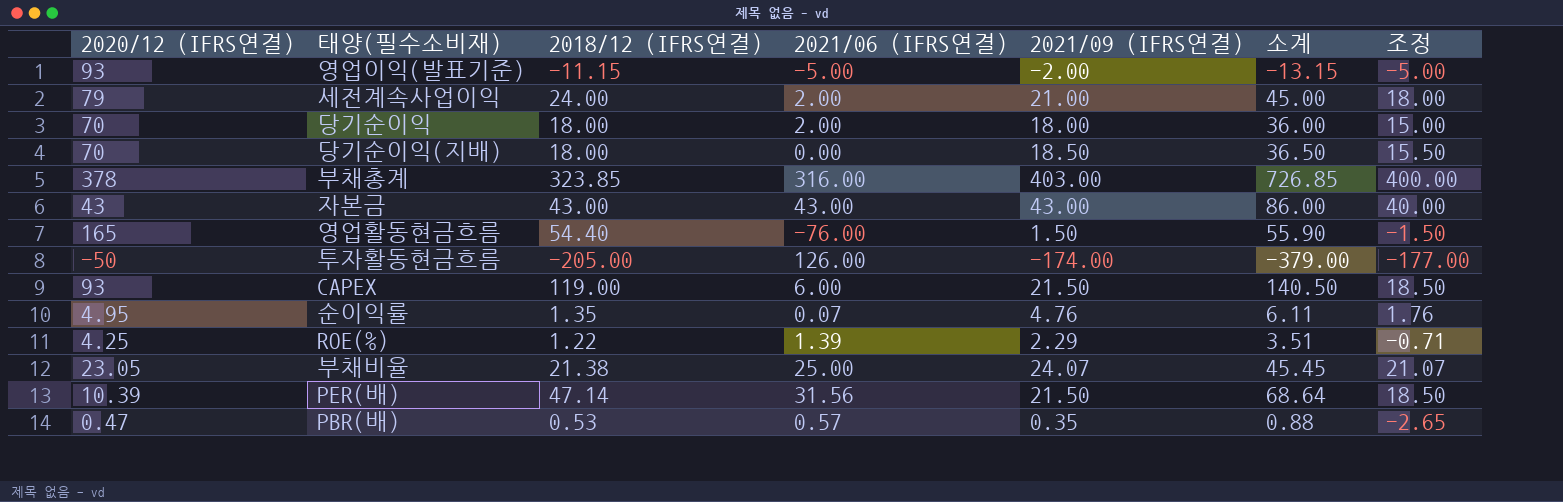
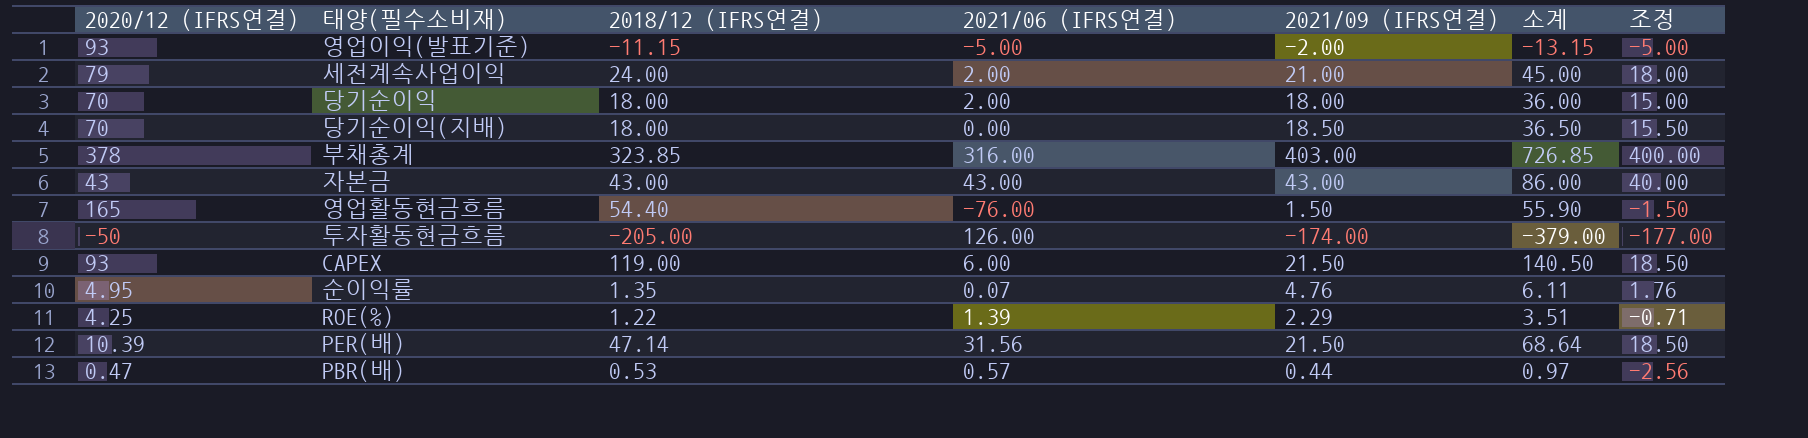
row 부채비율: 23.05 | 21.38 | 25.00 | 24.07 | 45.45 | 21.07 -> none
PBR(배) | 2021/09 (IFRS연결): 0.35 -> 0.44
PBR(배) | 소계: 0.88 -> 0.97
PBR(배) | 조정: -2.65 -> -2.56

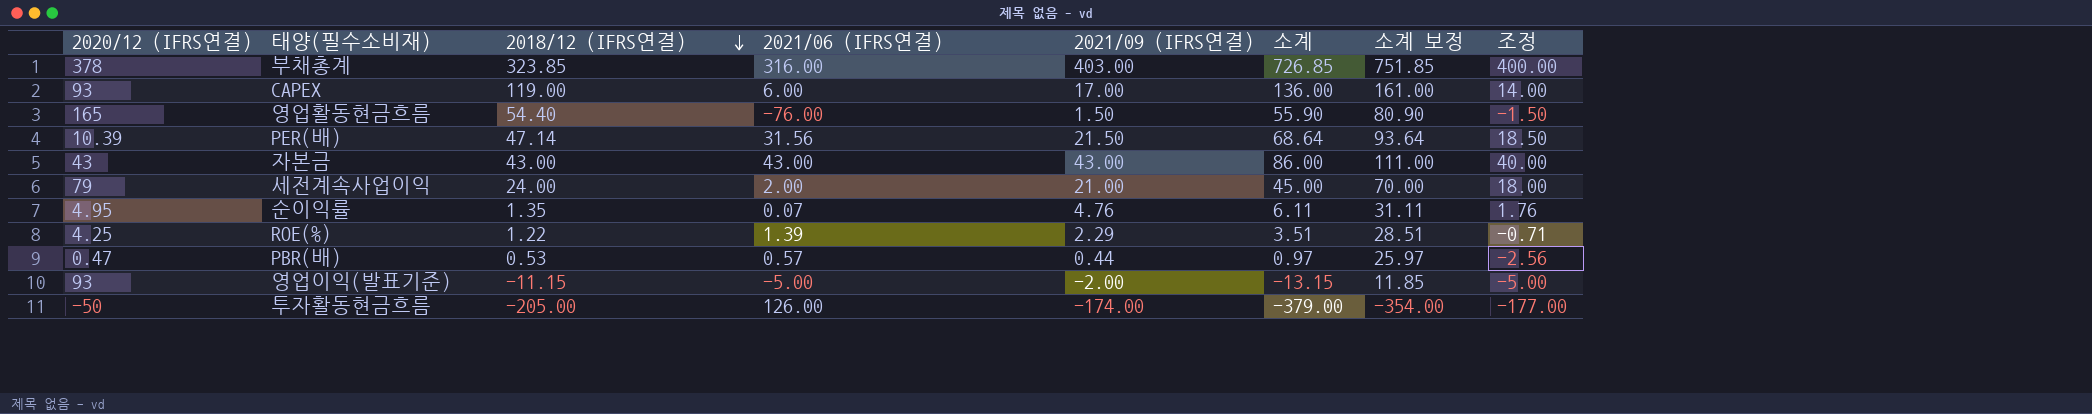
row order: none -> 2018/12 (IFRS연결) descending
column 소계 보정 | formula: none -> [소계] + 25
row 당기순이익: 70 | 18.00 | 2.00 | 18.00 | 36.00 | 15.00 -> none
row 당기순이익(지배): 70 | 18.00 | 0.00 | 18.50 | 36.50 | 15.50 -> none
CAPEX | 2021/09 (IFRS연결): 21.50 -> 17.00
CAPEX | 소계: 140.50 -> 136.00
CAPEX | 조정: 18.50 -> 14.00

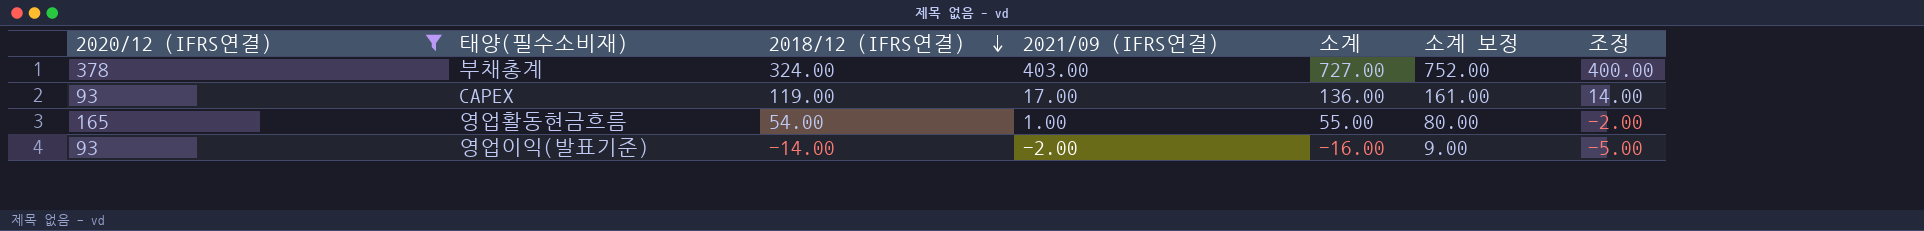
filter: none -> 2020/12 (IFRS연결) >= 93
column 2021/06 (IFRS연결) | position: 4 -> none
부채총계 | 2018/12 (IFRS연결): 323.85 -> 324.00
부채총계 | 소계: 726.85 -> 727.00
부채총계 | 소계 보정: 751.85 -> 752.00
영업활동현금흐름 | 2018/12 (IFRS연결): 54.40 -> 54.00
영업활동현금흐름 | 2021/09 (IFRS연결): 1.50 -> 1.00
영업활동현금흐름 | 소계: 55.90 -> 55.00
영업활동현금흐름 | 소계 보정: 80.90 -> 80.00
영업활동현금흐름 | 조정: -1.50 -> -2.00
영업이익(발표기준) | 2018/12 (IFRS연결): -11.15 -> -14.00
영업이익(발표기준) | 소계: -13.15 -> -16.00
영업이익(발표기준) | 소계 보정: 11.85 -> 9.00

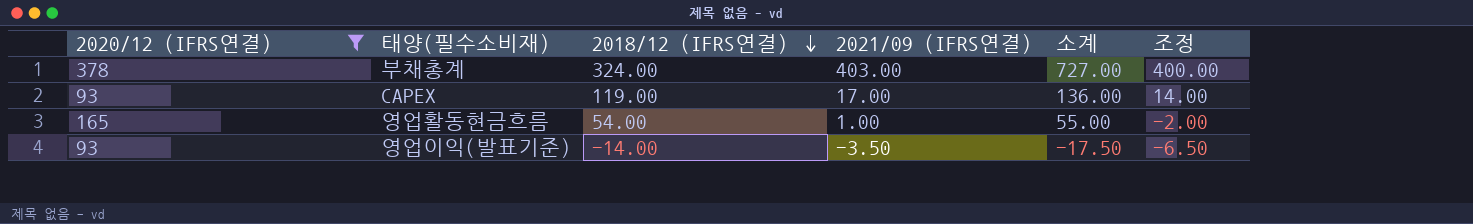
column 소계 보정 | formula: [소계] + 25 -> none
영업이익(발표기준) | 2021/09 (IFRS연결): -2.00 -> -3.50
영업이익(발표기준) | 소계: -16.00 -> -17.50
영업이익(발표기준) | 조정: -5.00 -> -6.50

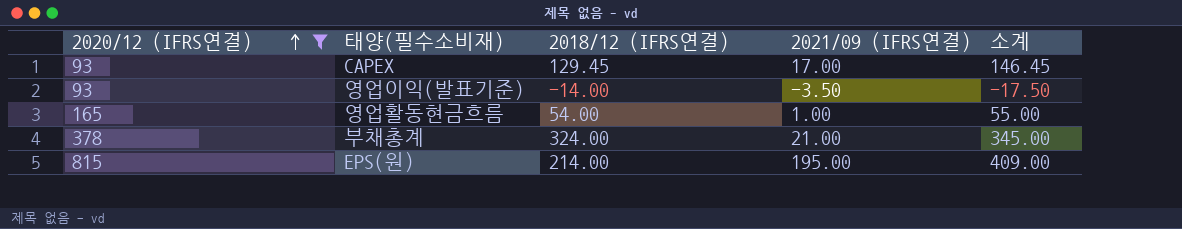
row order: 2018/12 (IFRS연결) descending -> 2020/12 (IFRS연결) ascending
column 조정 | formula: [2021/09 (IFRS연결)] - 3 -> none
CAPEX | 2018/12 (IFRS연결): 119.00 -> 129.45
CAPEX | 소계: 136.00 -> 146.45
부채총계 | 2021/09 (IFRS연결): 403.00 -> 21.00
부채총계 | 소계: 727.00 -> 345.00
row EPS(원): none -> 815 | 214.00 | 195.00 | 409.00

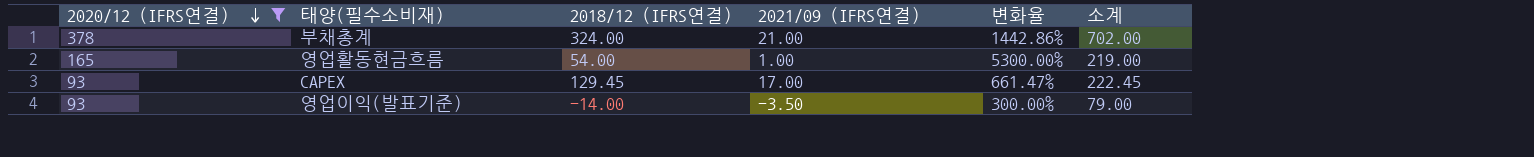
row order: 2020/12 (IFRS연결) ascending -> 2020/12 (IFRS연결) descending
column 변화율 | formula: none -> ([2018/12 (IFRS연결)] - [2021/09 (IFRS연결)]) / [2021/09 (IFRS연결)]
column 소계 | formula: [2018/12 (IFRS연결)] + [2021/09 (IFRS연결)] -> [2020/12 (IFRS연결)] + [2018/12 (IFRS연결)]
row EPS(원): 815 | 214.00 | 195.00 | 409.00 -> none

